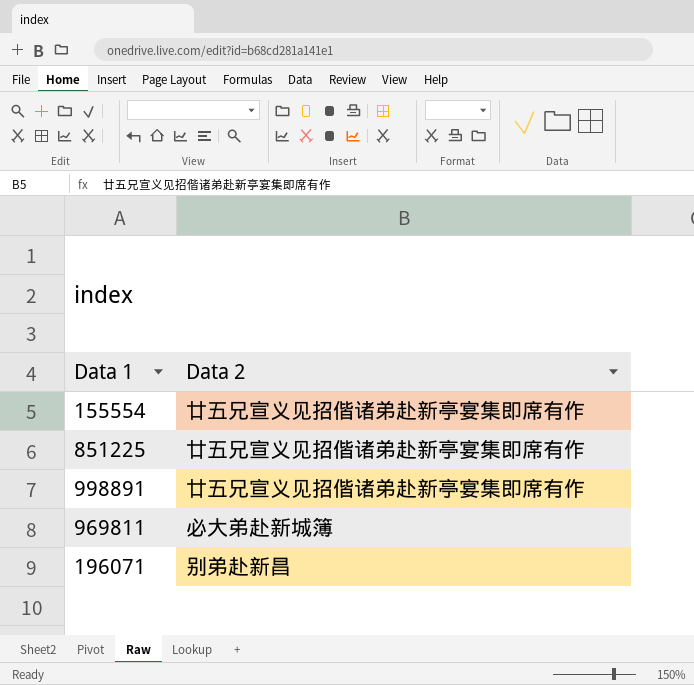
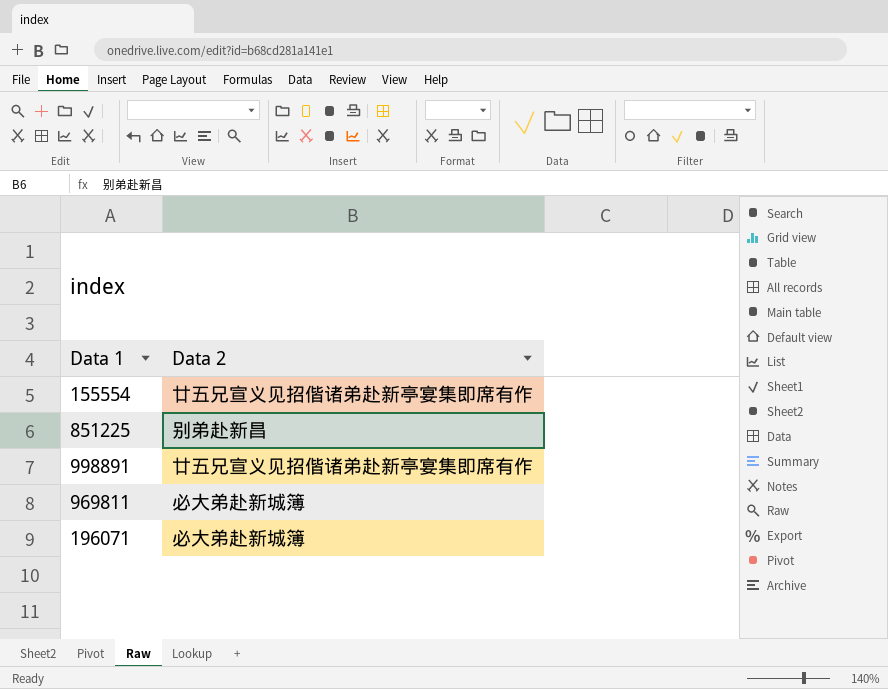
851225 | Data 2: 廿五兄宣义见招偕诸弟赴新亭宴集即席有作 -> 别弟赴新昌
196071 | Data 2: 别弟赴新昌 -> 必大弟赴新城簿

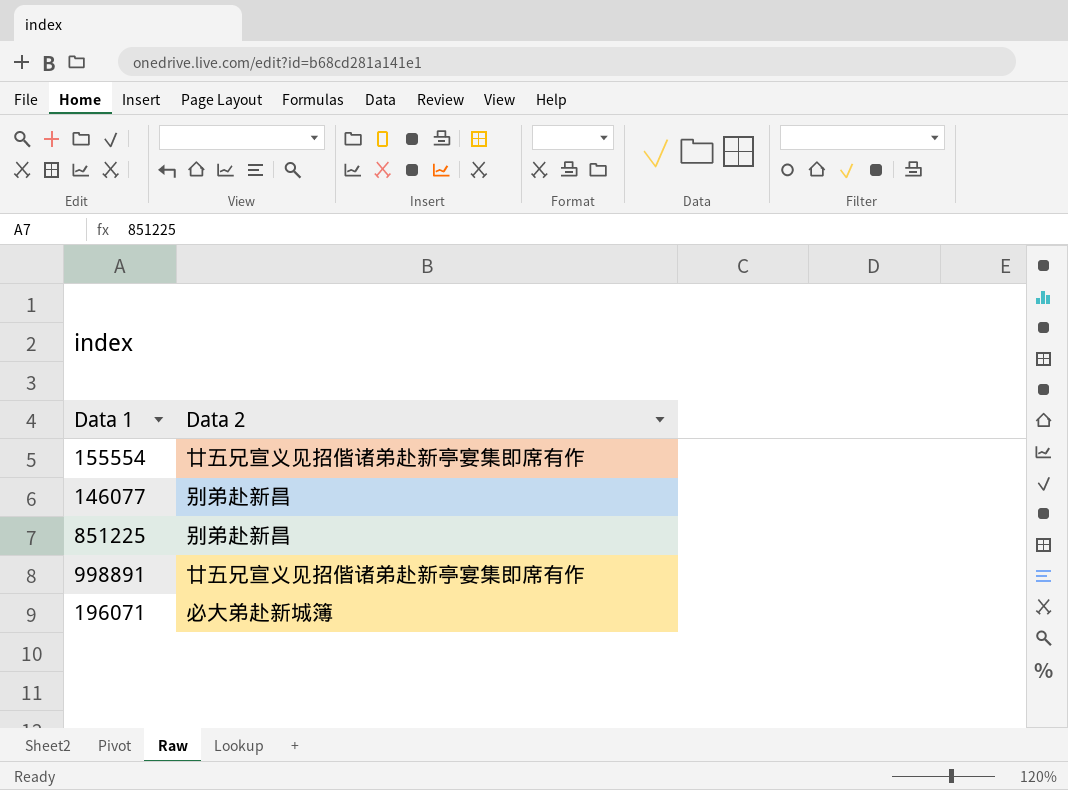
row 969811: 必大弟赴新城簿 -> none
row 146077: none -> 别弟赴新昌

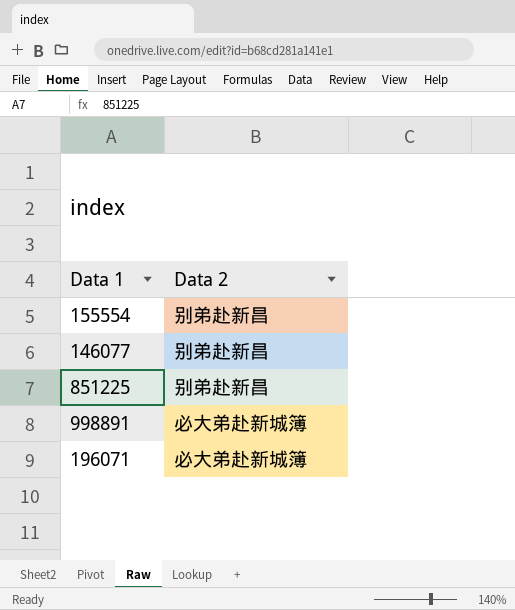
155554 | Data 2: 廿五兄宣义见招偕诸弟赴新亭宴集即席有作 -> 别弟赴新昌
998891 | Data 2: 廿五兄宣义见招偕诸弟赴新亭宴集即席有作 -> 必大弟赴新城簿

